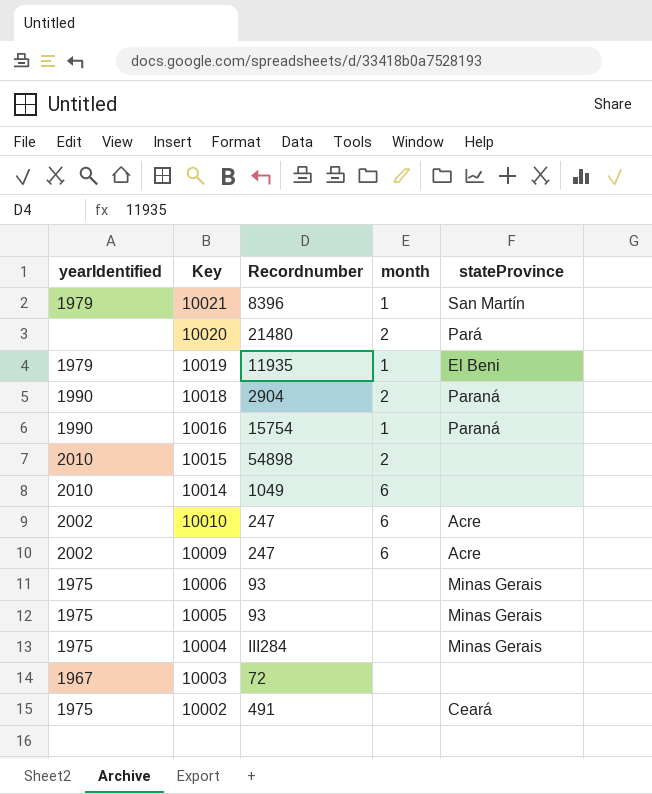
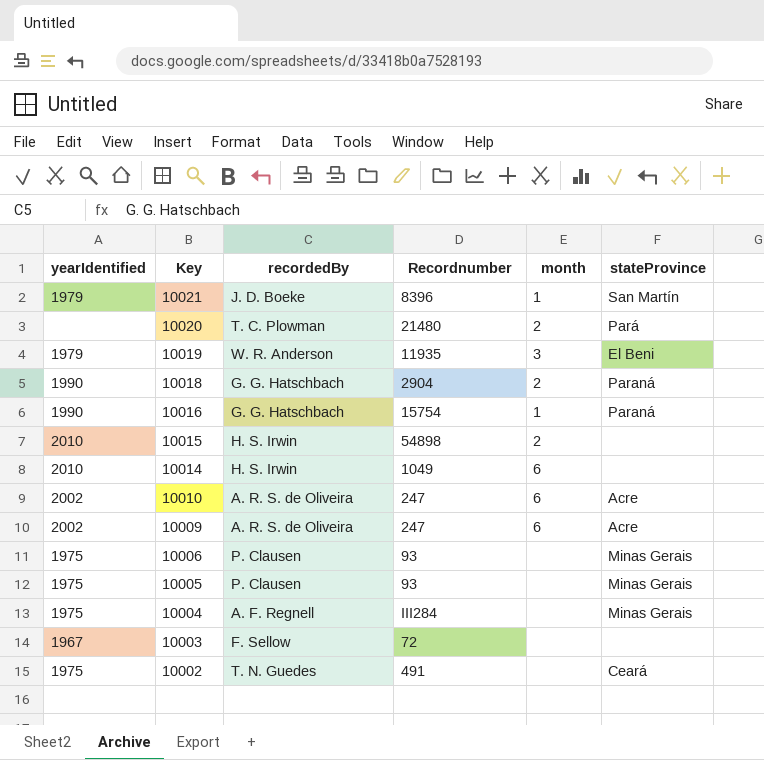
column recordedBy | position: none -> 3
10019 | month: 1 -> 3

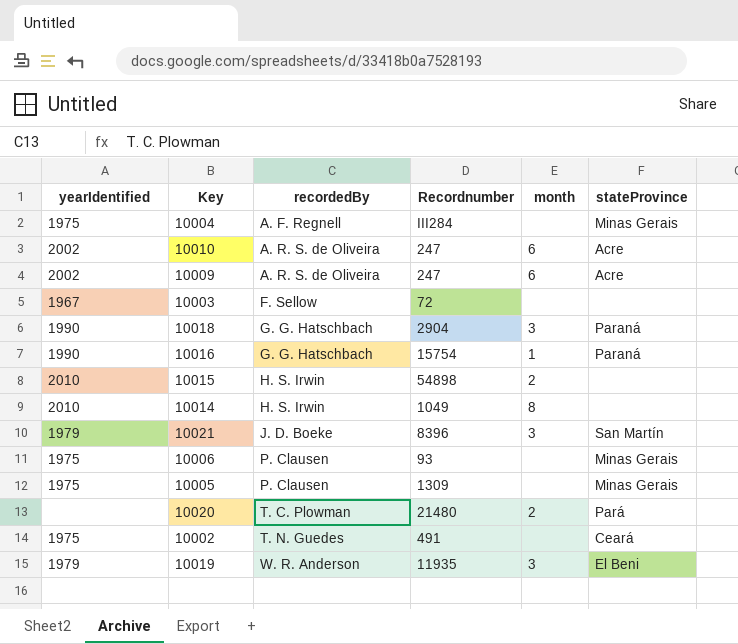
row order: Key descending -> recordedBy ascending
10018 | month: 2 -> 3
10014 | month: 6 -> 8
10021 | month: 1 -> 3
10005 | Recordnumber: 93 -> 1309

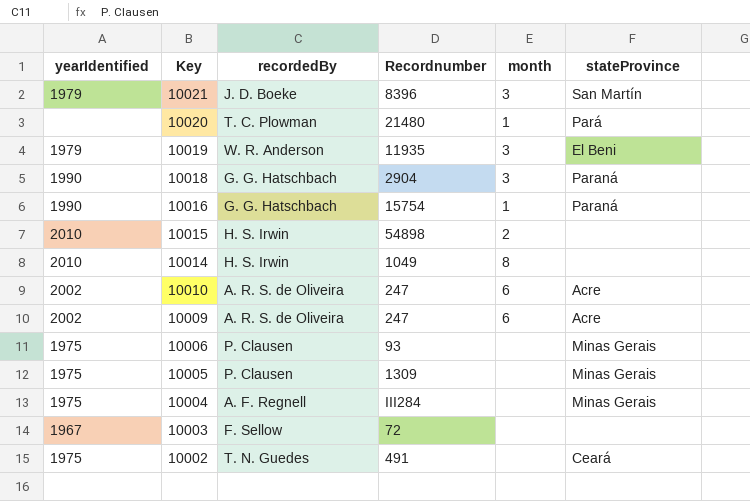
row order: recordedBy ascending -> Key descending
10020 | month: 2 -> 1

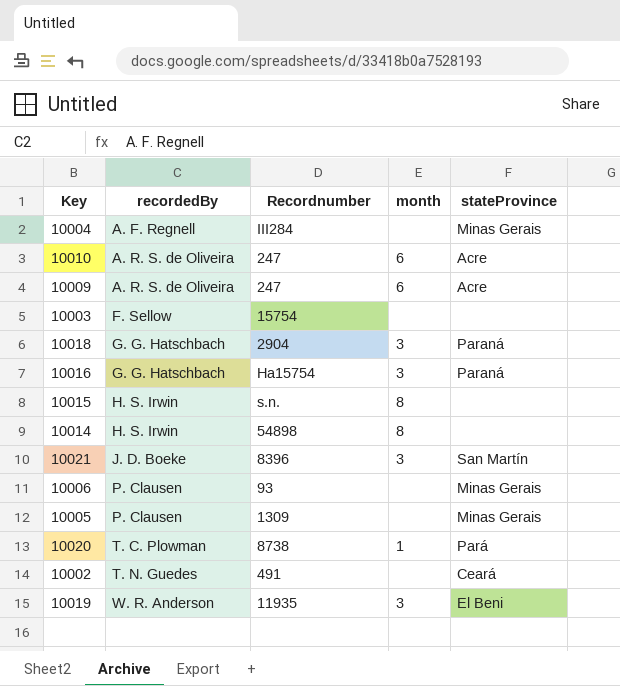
row order: Key descending -> recordedBy ascending
column yearIdentified | position: 1 -> none
10003 | Recordnumber: 72 -> 15754
10016 | Recordnumber: 15754 -> Ha15754
10016 | month: 1 -> 3
10015 | Recordnumber: 54898 -> s.n.
10015 | month: 2 -> 8
10014 | Recordnumber: 1049 -> 54898
10020 | Recordnumber: 21480 -> 8738

